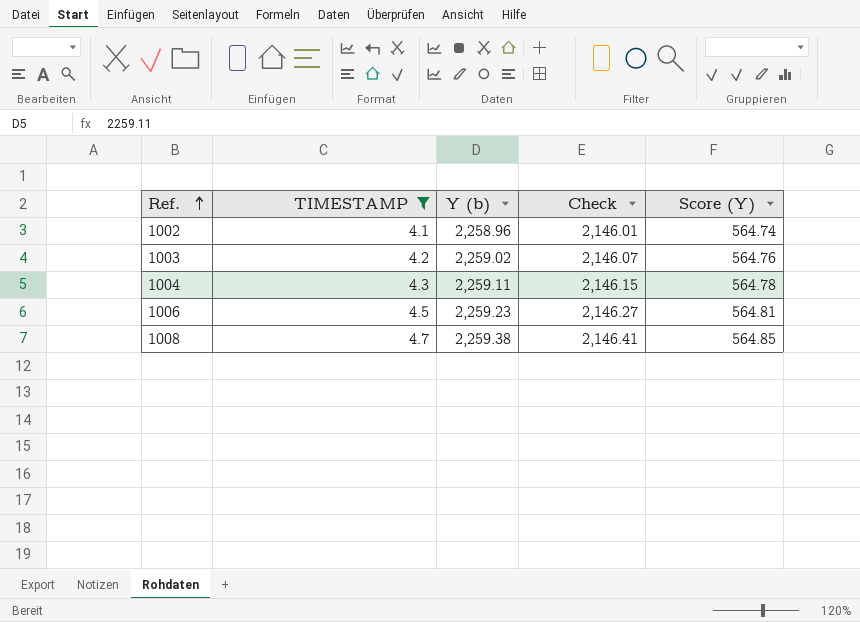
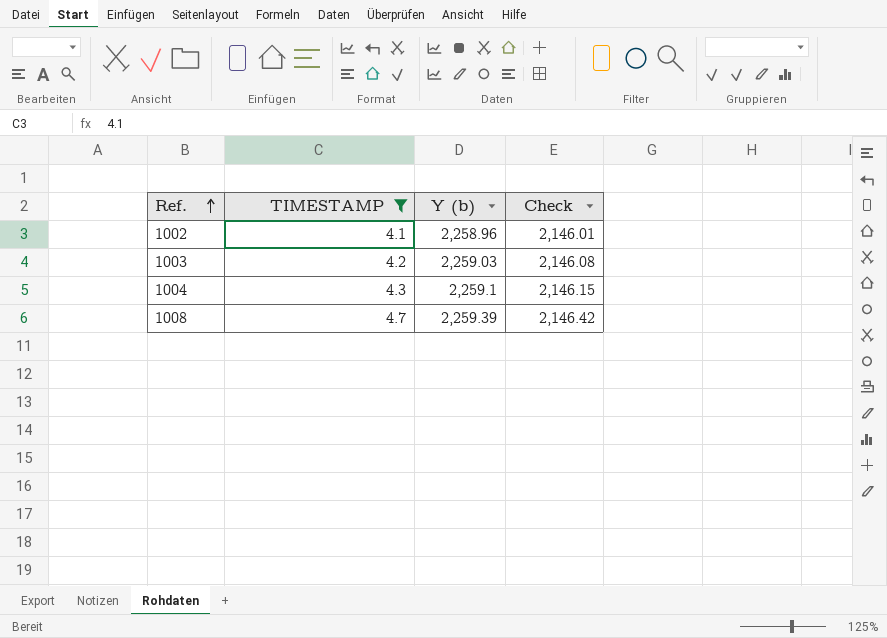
column Score (Y) | formula: [Y (b)] * 0.25 -> none
row 1006: 4.5 | 2,259.23 | 2,146.27 | 564.81 -> none
1003 | Y (b): 2,259.02 -> 2,259.03
1003 | Check: 2,146.07 -> 2,146.08
1004 | Y (b): 2,259.11 -> 2,259.1
1008 | Y (b): 2,259.38 -> 2,259.39
1008 | Check: 2,146.41 -> 2,146.42

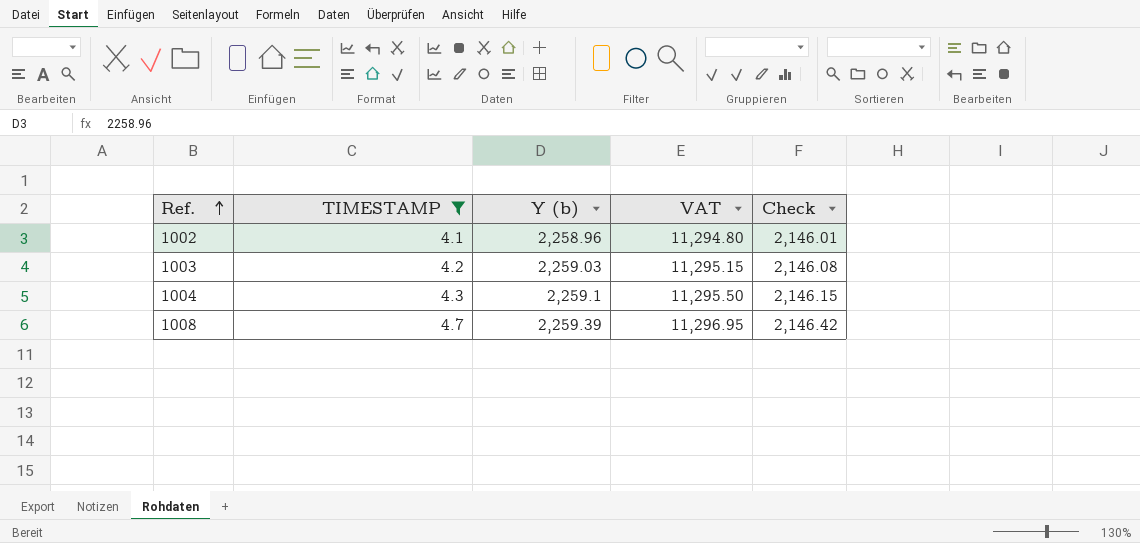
column VAT | formula: none -> [Y (b)] * 5

